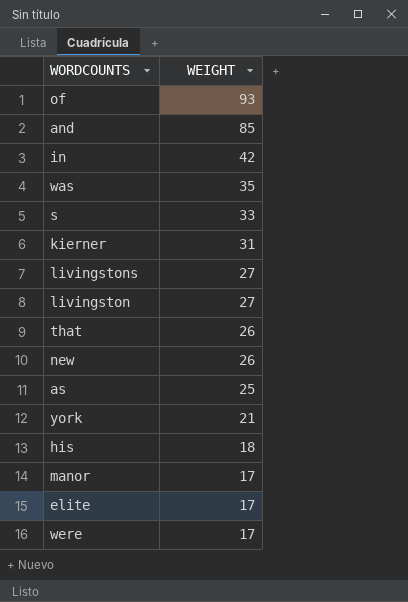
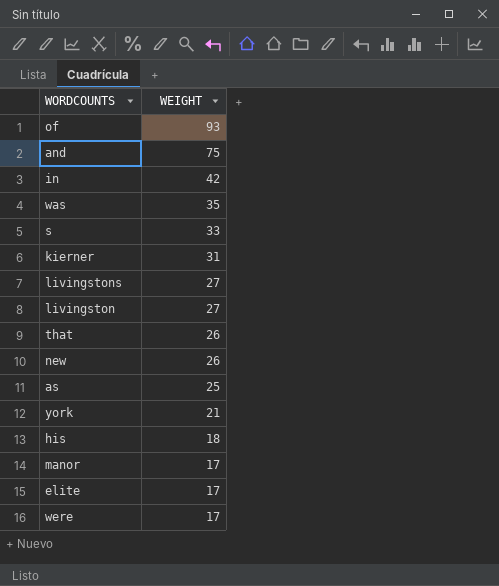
and | WEIGHT: 85 -> 75

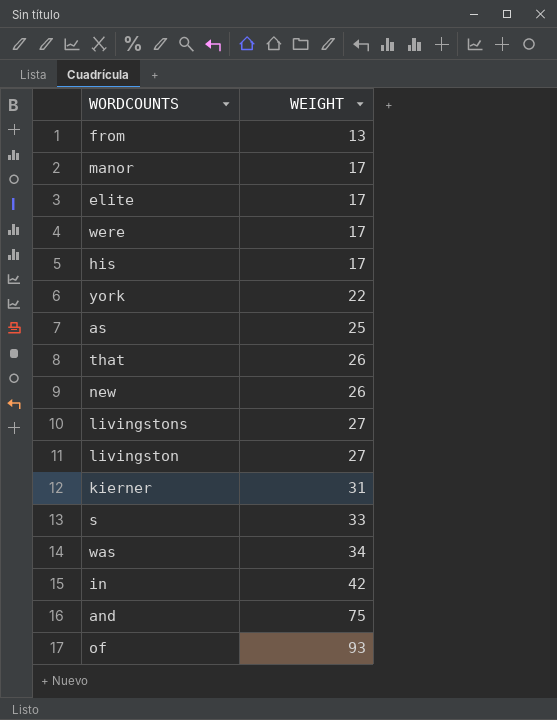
row order: WEIGHT descending -> WEIGHT ascending
row from: none -> 13
his | WEIGHT: 18 -> 17
york | WEIGHT: 21 -> 22
was | WEIGHT: 35 -> 34

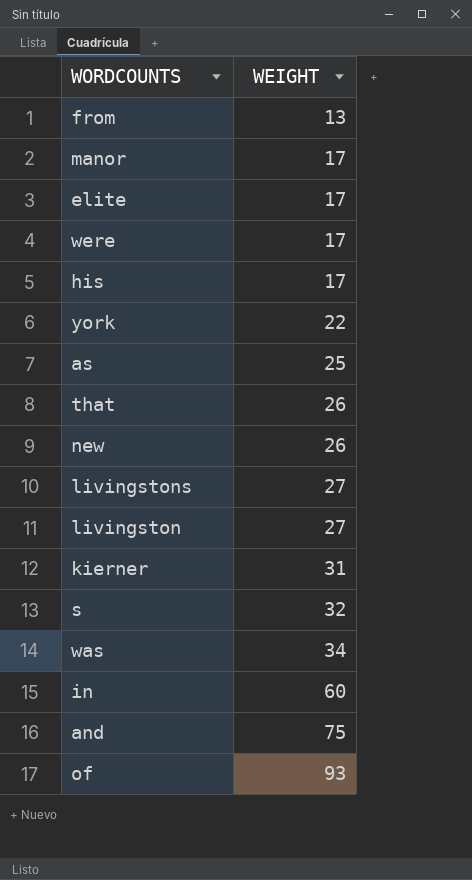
s | WEIGHT: 33 -> 32
in | WEIGHT: 42 -> 60

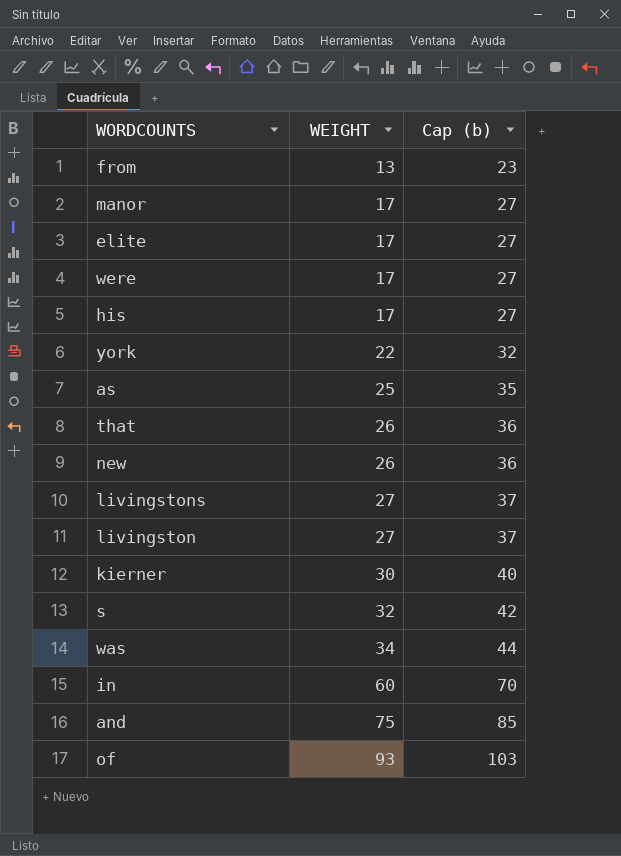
column Cap (b) | formula: none -> [WEIGHT] + 10
kierner | WEIGHT: 31 -> 30

